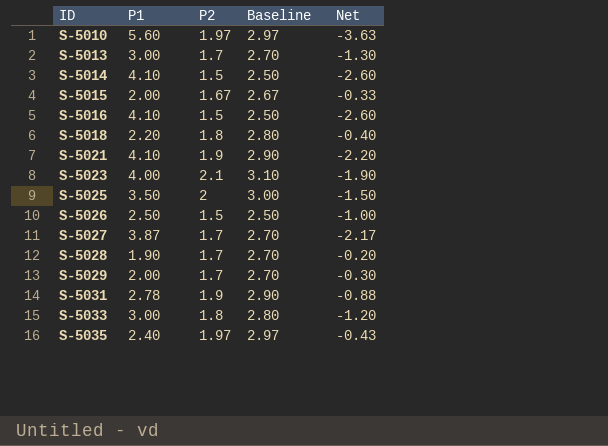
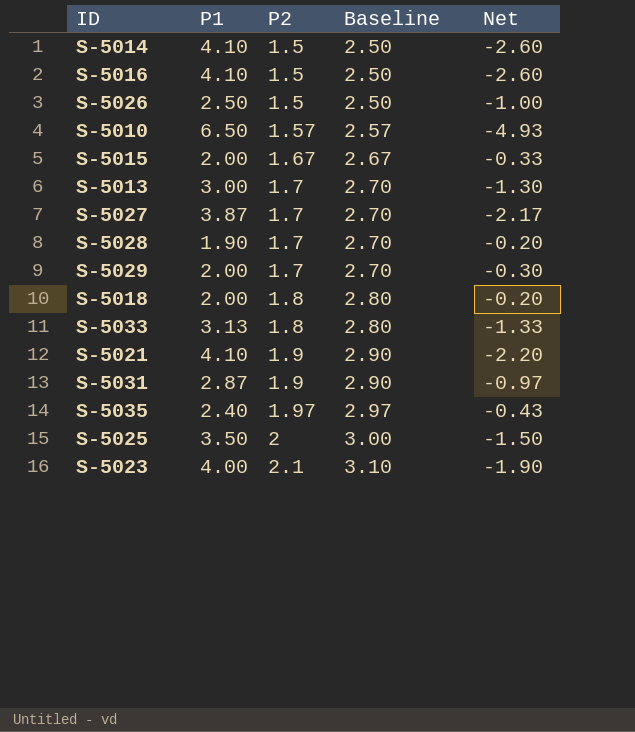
row order: ID ascending -> P2 ascending
S-5010 | P1: 5.60 -> 6.50
S-5010 | P2: 1.97 -> 1.57
S-5010 | Baseline: 2.97 -> 2.57
S-5010 | Net: -3.63 -> -4.93
S-5018 | P1: 2.20 -> 2.00
S-5018 | Net: -0.40 -> -0.20
S-5033 | P1: 3.00 -> 3.13
S-5033 | Net: -1.20 -> -1.33
S-5031 | P1: 2.78 -> 2.87
S-5031 | Net: -0.88 -> -0.97

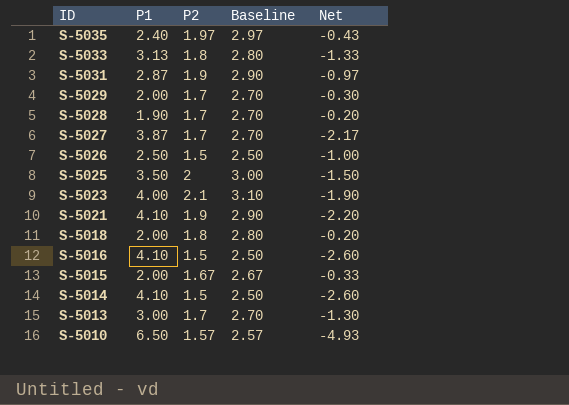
row order: P2 ascending -> ID descending

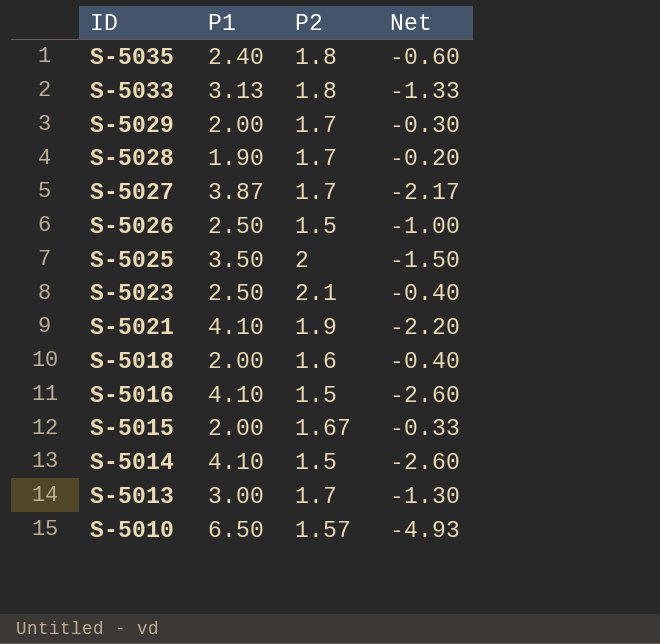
column Baseline | formula: [P2] + 1 -> none
row S-5031: 2.87 | 1.9 | 2.90 | -0.97 -> none
S-5035 | P2: 1.97 -> 1.8
S-5035 | Net: -0.43 -> -0.60
S-5023 | P1: 4.00 -> 2.50
S-5023 | Net: -1.90 -> -0.40
S-5018 | P2: 1.8 -> 1.6
S-5018 | Net: -0.20 -> -0.40

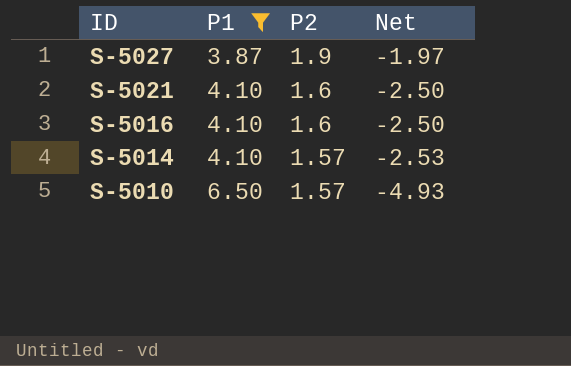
filter: none -> P1 >= 3.87
S-5027 | P2: 1.7 -> 1.9
S-5027 | Net: -2.17 -> -1.97
S-5021 | P2: 1.9 -> 1.6
S-5021 | Net: -2.20 -> -2.50
S-5016 | P2: 1.5 -> 1.6
S-5016 | Net: -2.60 -> -2.50
S-5014 | P2: 1.5 -> 1.57
S-5014 | Net: -2.60 -> -2.53

